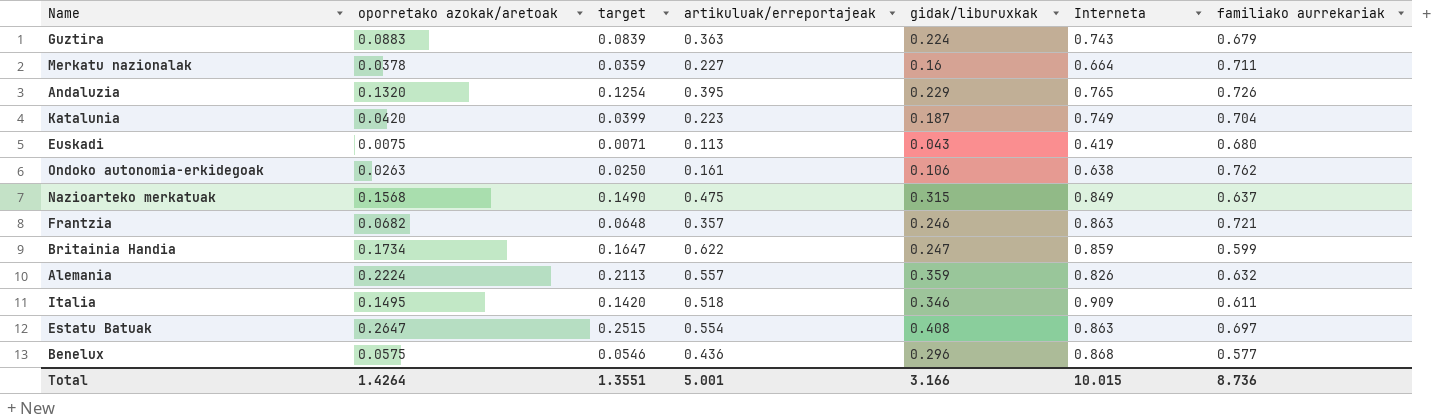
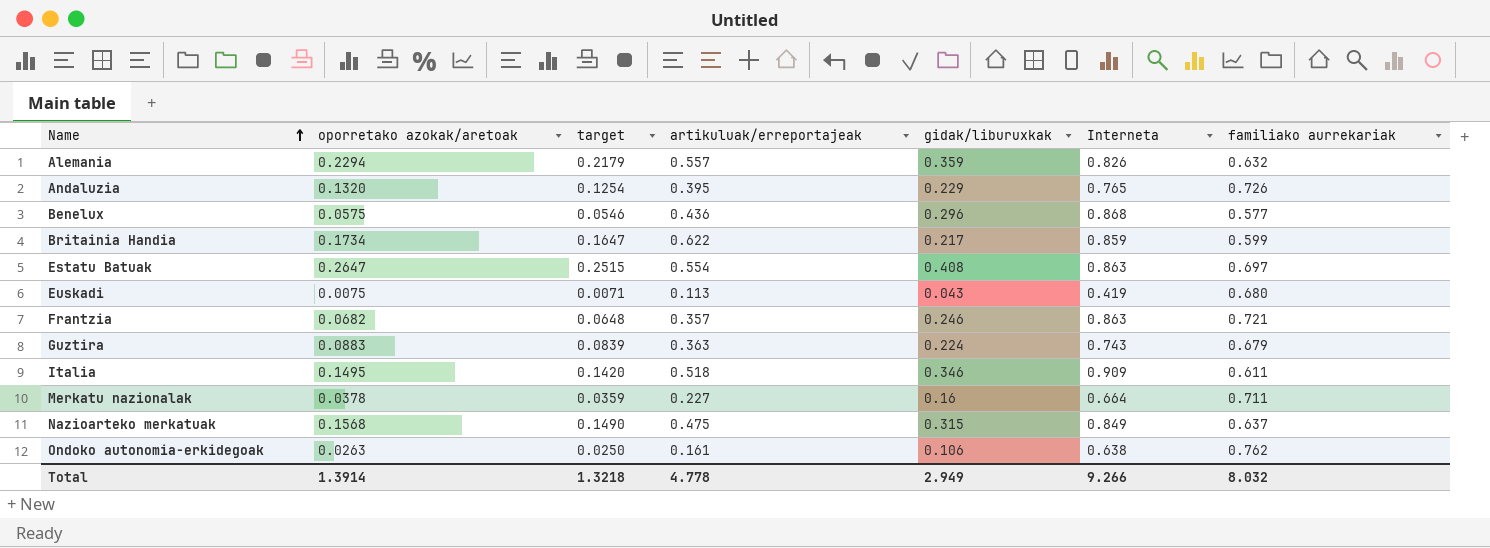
row order: none -> Name ascending
row Katalunia: 0.0420 | 0.0399 | 0.223 | 0.187 | 0.749 | 0.704 -> none
Alemania | oporretako azokak/aretoak: 0.2224 -> 0.2294
Alemania | target: 0.2113 -> 0.2179
Britainia Handia | gidak/liburuxkak: 0.247 -> 0.217
Total | oporretako azokak/aretoak: 1.4264 -> 1.3914
Total | target: 1.3551 -> 1.3218
Total | artikuluak/erreportajeak: 5.001 -> 4.778
Total | gidak/liburuxkak: 3.166 -> 2.949
Total | Interneta: 10.015 -> 9.266
Total | familiako aurrekariak: 8.736 -> 8.032

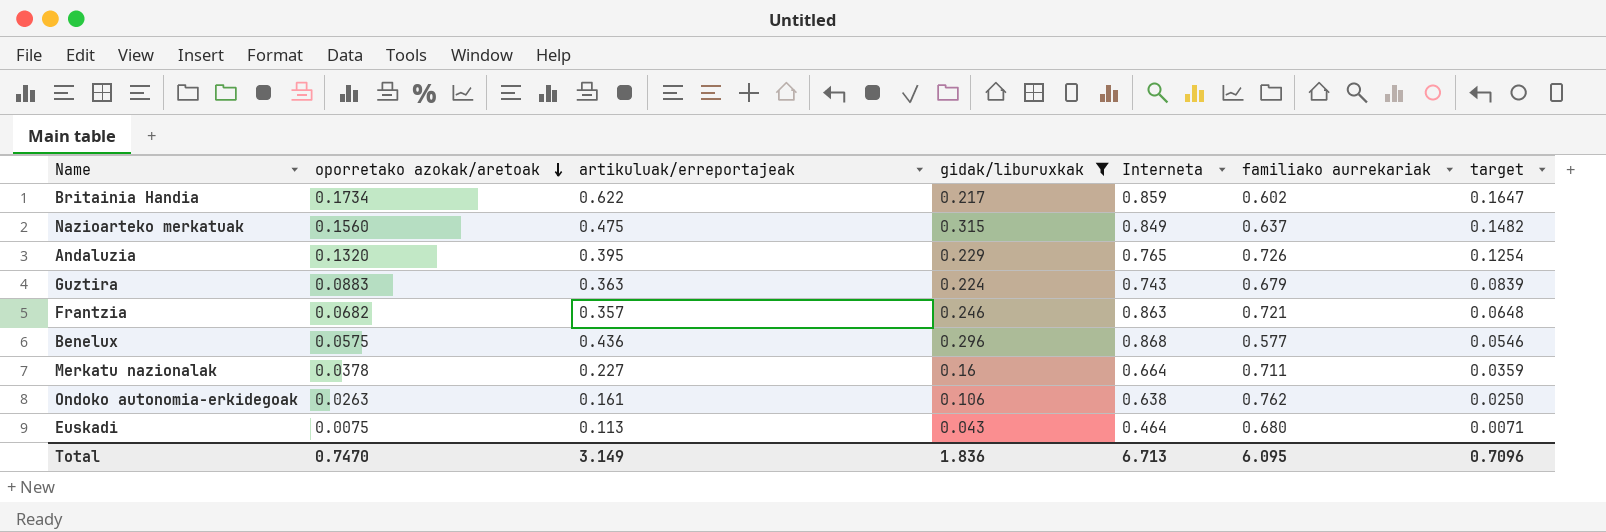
filter: none -> gidak/liburuxkak <= 0.315
row order: Name ascending -> oporretako azokak/aretoak descending
column target | position: 3 -> 7
Britainia Handia | familiako aurrekariak: 0.599 -> 0.602
Nazioarteko merkatuak | oporretako azokak/aretoak: 0.1568 -> 0.1560
Nazioarteko merkatuak | target: 0.1490 -> 0.1482
Euskadi | Interneta: 0.419 -> 0.464
Total | oporretako azokak/aretoak: 1.3914 -> 0.7470
Total | artikuluak/erreportajeak: 4.778 -> 3.149
Total | gidak/liburuxkak: 2.949 -> 1.836
Total | Interneta: 9.266 -> 6.713
Total | familiako aurrekariak: 8.032 -> 6.095
Total | target: 1.3218 -> 0.7096

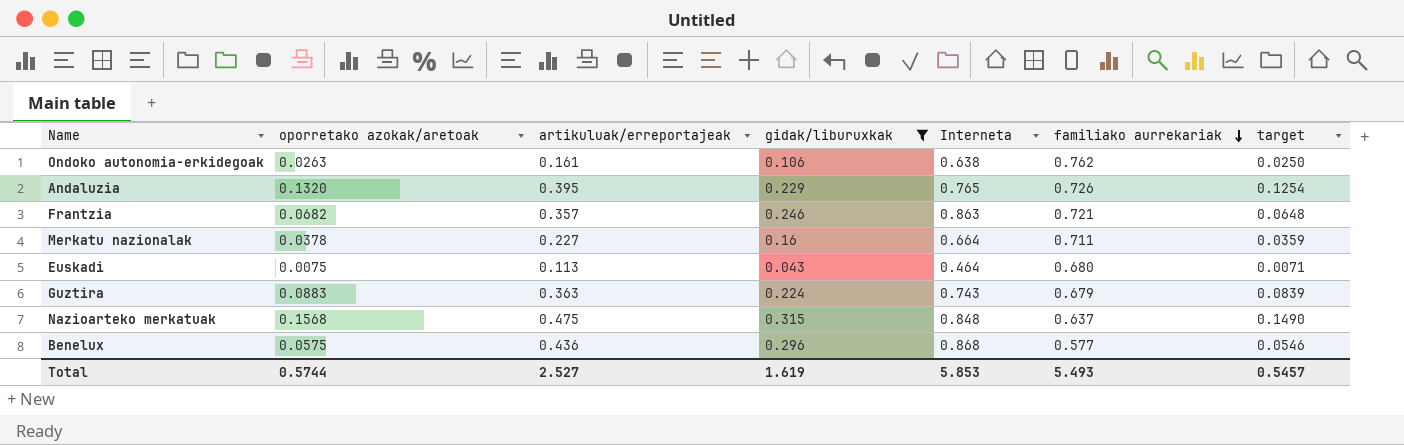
row order: oporretako azokak/aretoak descending -> familiako aurrekariak descending
row Britainia Handia: 0.1734 | 0.622 | 0.217 | 0.859 | 0.602 | 0.1647 -> none
Nazioarteko merkatuak | oporretako azokak/aretoak: 0.1560 -> 0.1568
Nazioarteko merkatuak | Interneta: 0.849 -> 0.848
Nazioarteko merkatuak | target: 0.1482 -> 0.1490
Total | oporretako azokak/aretoak: 0.7470 -> 0.5744
Total | artikuluak/erreportajeak: 3.149 -> 2.527
Total | gidak/liburuxkak: 1.836 -> 1.619
Total | Interneta: 6.713 -> 5.853
Total | familiako aurrekariak: 6.095 -> 5.493
Total | target: 0.7096 -> 0.5457

